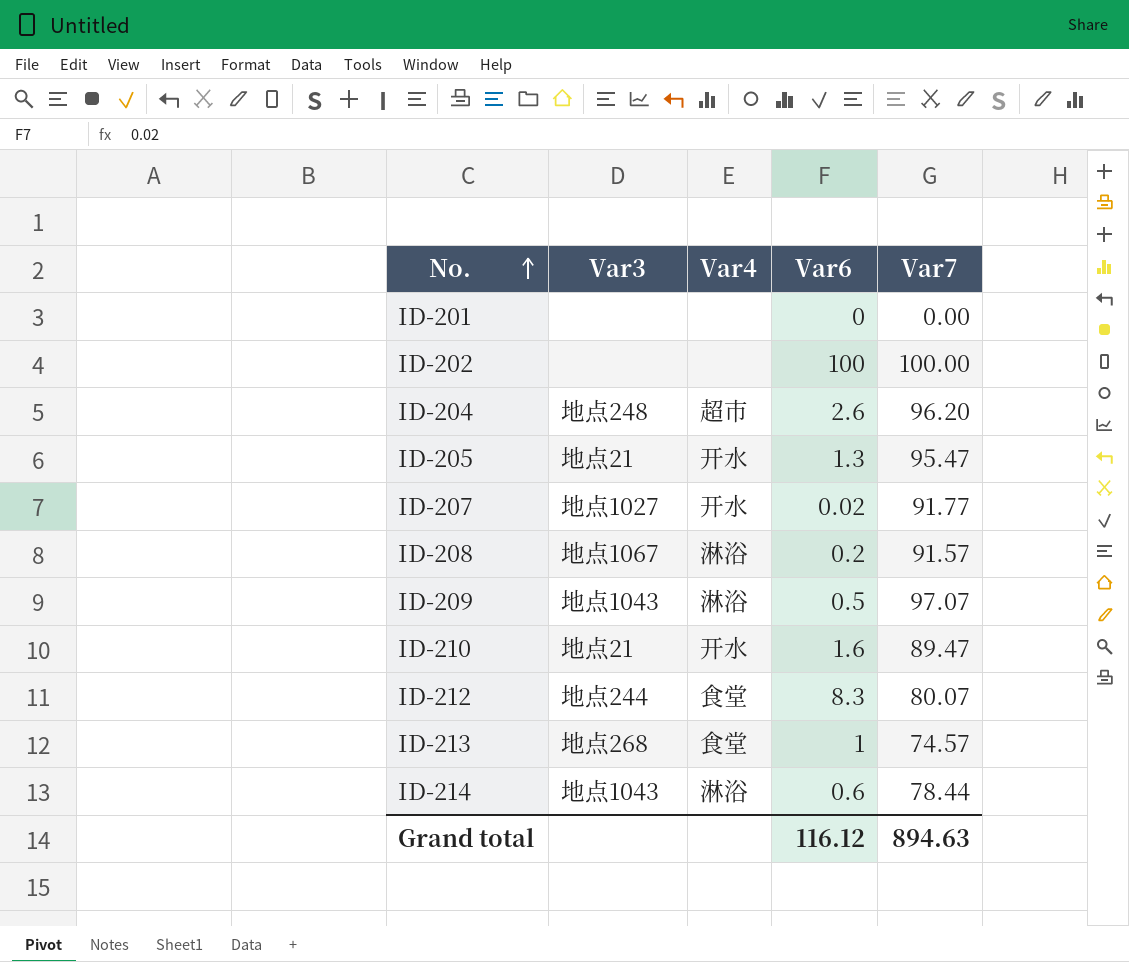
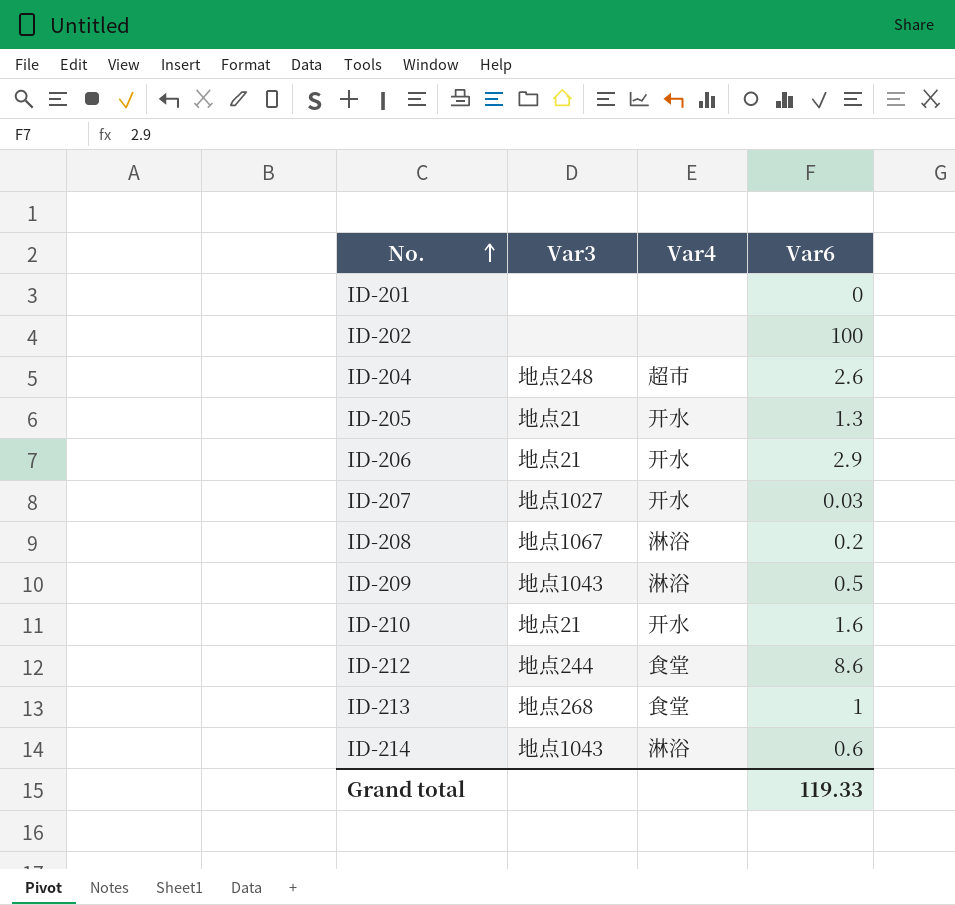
column Var7 | position: 5 -> none
row ID-206: none -> 地点21 | 开水 | 2.9
ID-207 | Var6: 0.02 -> 0.03
ID-212 | Var6: 8.3 -> 8.6
Grand total | Var6: 116.12 -> 119.33

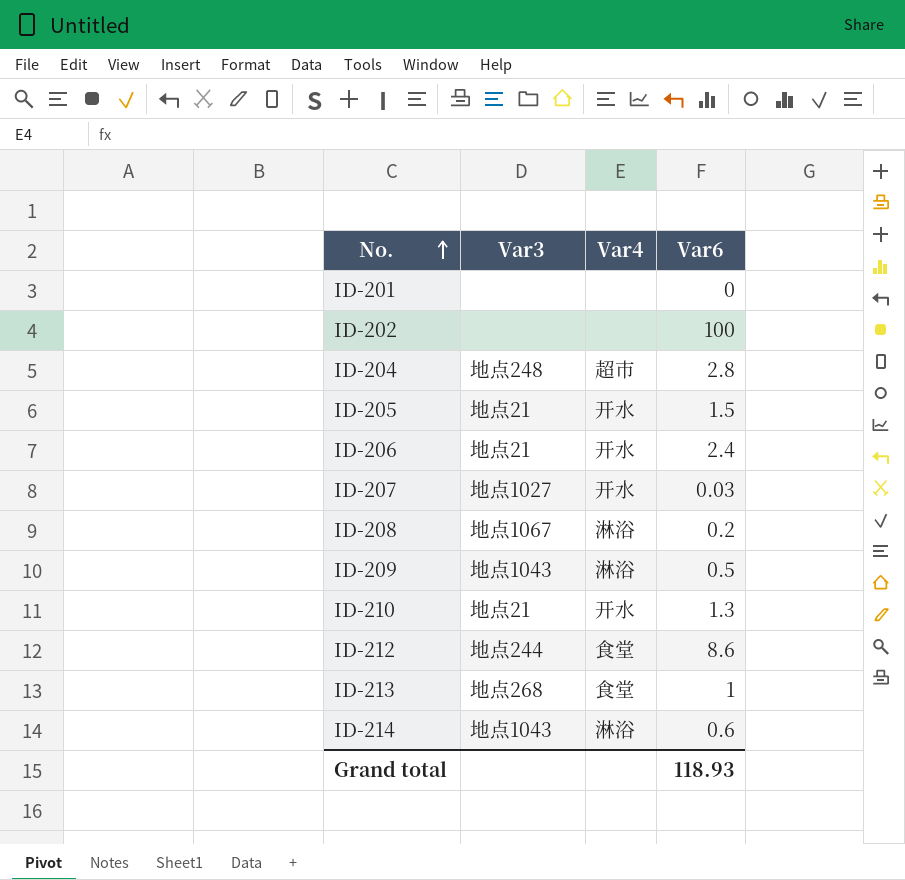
ID-204 | Var6: 2.6 -> 2.8
ID-205 | Var6: 1.3 -> 1.5
ID-206 | Var6: 2.9 -> 2.4
ID-210 | Var6: 1.6 -> 1.3
Grand total | Var6: 119.33 -> 118.93

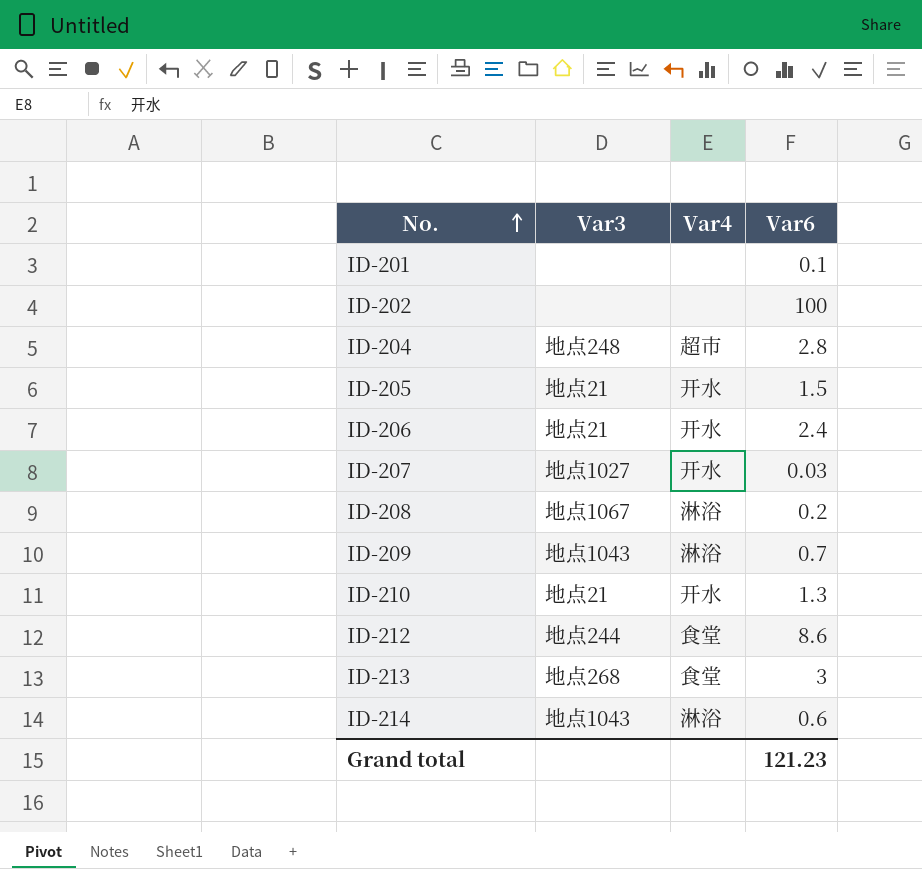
ID-201 | Var6: 0 -> 0.1
ID-209 | Var6: 0.5 -> 0.7
ID-213 | Var6: 1 -> 3
Grand total | Var6: 118.93 -> 121.23

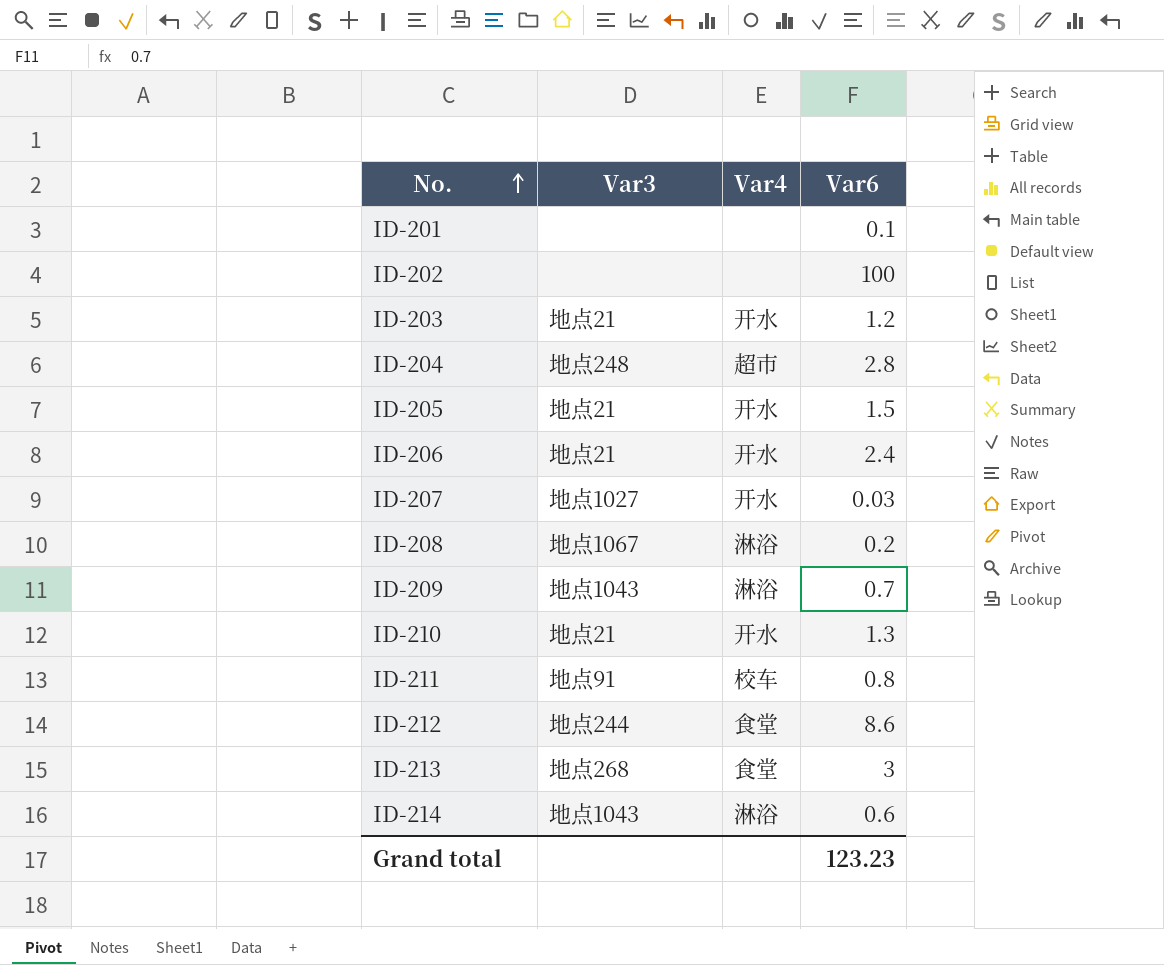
row ID-203: none -> 地点21 | 开水 | 1.2
row ID-211: none -> 地点91 | 校车 | 0.8
Grand total | Var6: 121.23 -> 123.23

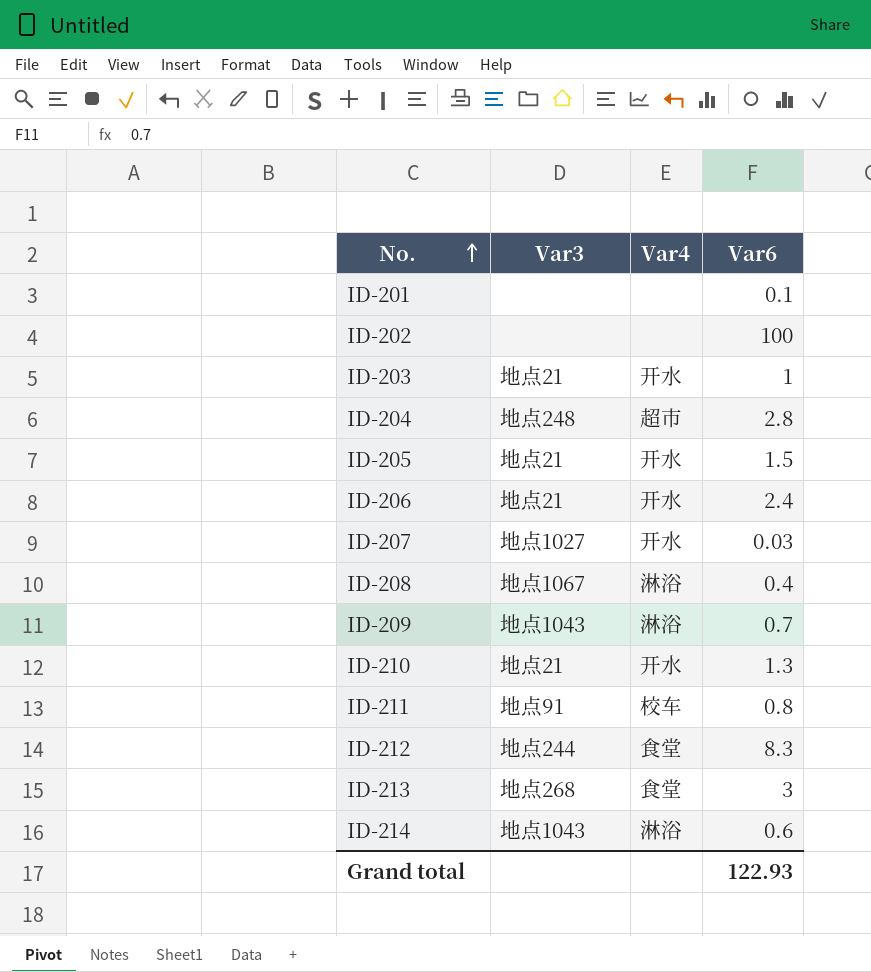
ID-203 | Var6: 1.2 -> 1
ID-208 | Var6: 0.2 -> 0.4
ID-212 | Var6: 8.6 -> 8.3
Grand total | Var6: 123.23 -> 122.93

